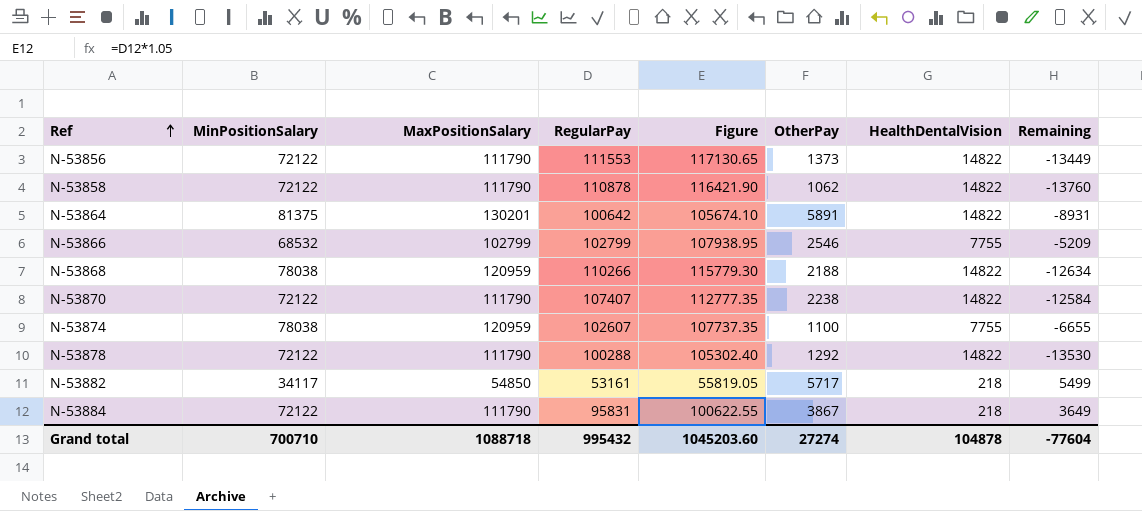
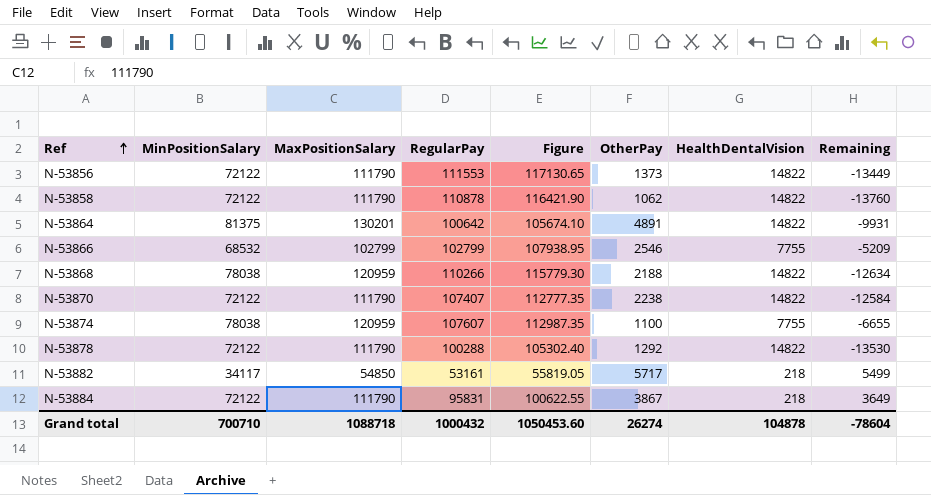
N-53864 | OtherPay: 5891 -> 4891
N-53864 | Remaining: -8931 -> -9931
N-53874 | RegularPay: 102607 -> 107607
N-53874 | Figure: 107737.35 -> 112987.35
Grand total | RegularPay: 995432 -> 1000432
Grand total | Figure: 1045203.60 -> 1050453.60
Grand total | OtherPay: 27274 -> 26274
Grand total | Remaining: -77604 -> -78604

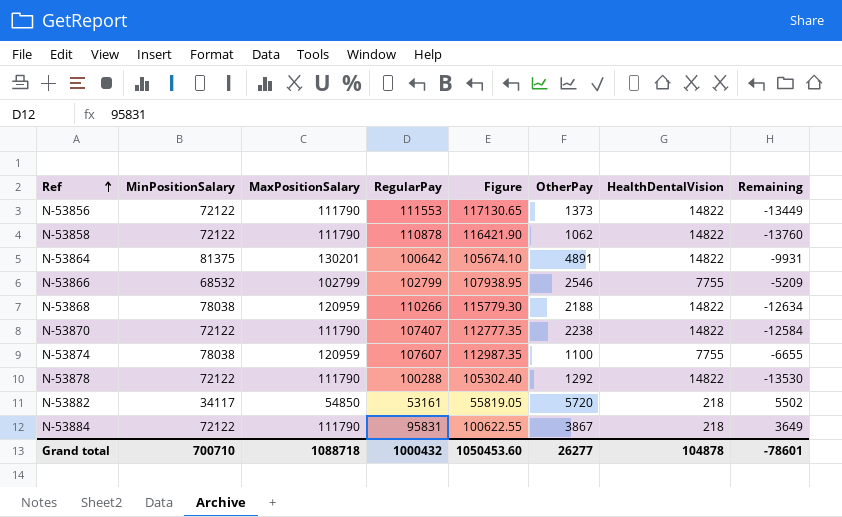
N-53882 | OtherPay: 5717 -> 5720
N-53882 | Remaining: 5499 -> 5502
Grand total | OtherPay: 26274 -> 26277
Grand total | Remaining: -78604 -> -78601

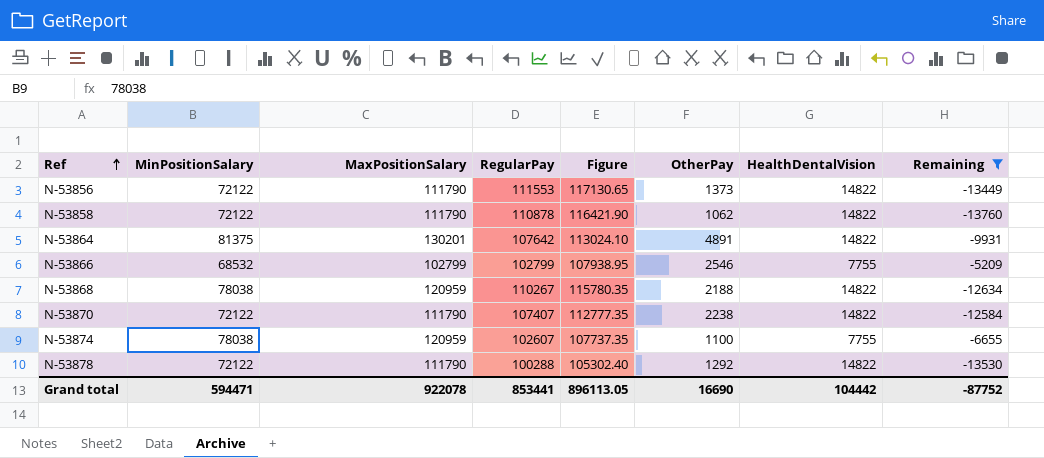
filter: none -> Remaining <= -5209
N-53864 | RegularPay: 100642 -> 107642
N-53864 | Figure: 105674.10 -> 113024.10
N-53868 | RegularPay: 110266 -> 110267
N-53868 | Figure: 115779.30 -> 115780.35
N-53874 | RegularPay: 107607 -> 102607
N-53874 | Figure: 112987.35 -> 107737.35
Grand total | MinPositionSalary: 700710 -> 594471
Grand total | MaxPositionSalary: 1088718 -> 922078
Grand total | RegularPay: 1000432 -> 853441
Grand total | Figure: 1050453.60 -> 896113.05
Grand total | OtherPay: 26277 -> 16690
Grand total | HealthDentalVision: 104878 -> 104442
Grand total | Remaining: -78601 -> -87752

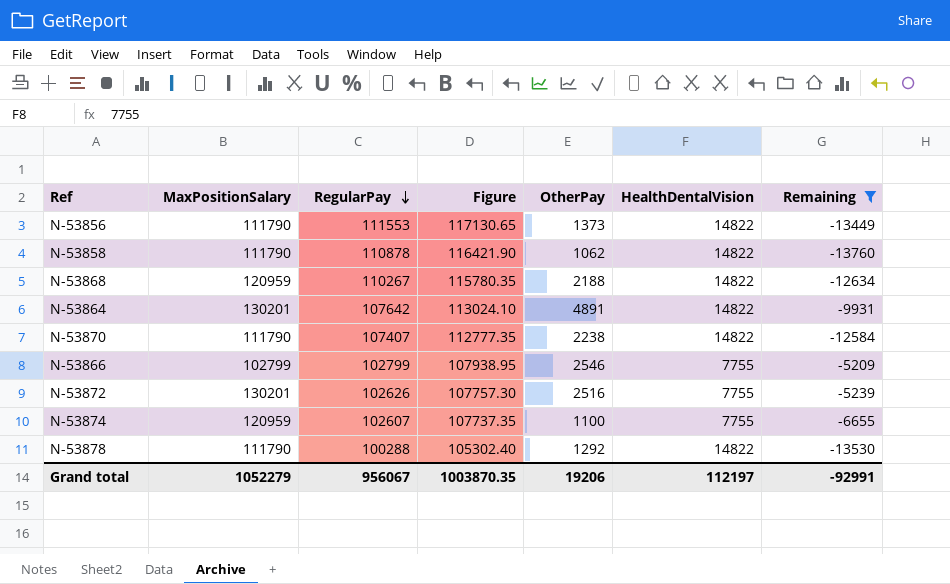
row order: Ref ascending -> RegularPay descending
column MinPositionSalary | position: 2 -> none
row N-53872: none -> 130201 | 102626 | 107757.30 | 2516 | 7755 | -5239
Grand total | MaxPositionSalary: 922078 -> 1052279
Grand total | RegularPay: 853441 -> 956067
Grand total | Figure: 896113.05 -> 1003870.35
Grand total | OtherPay: 16690 -> 19206
Grand total | HealthDentalVision: 104442 -> 112197
Grand total | Remaining: -87752 -> -92991

